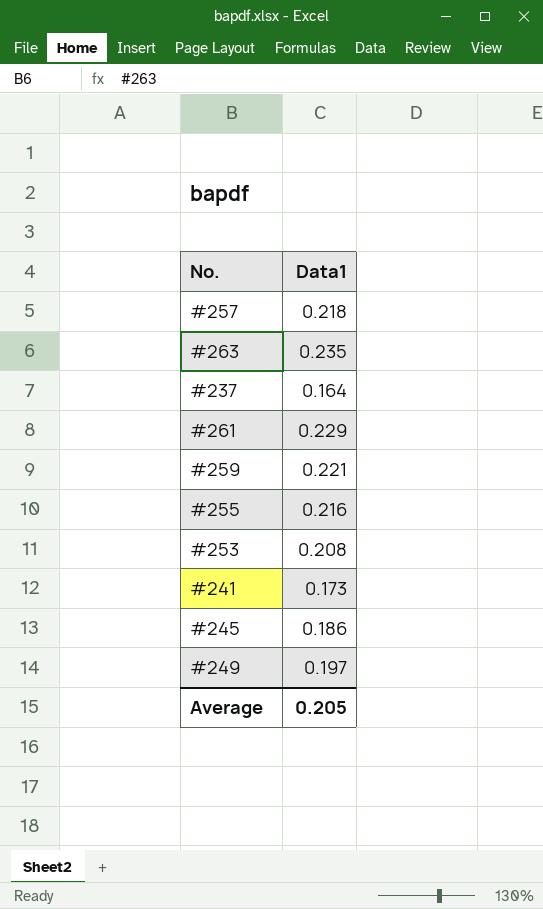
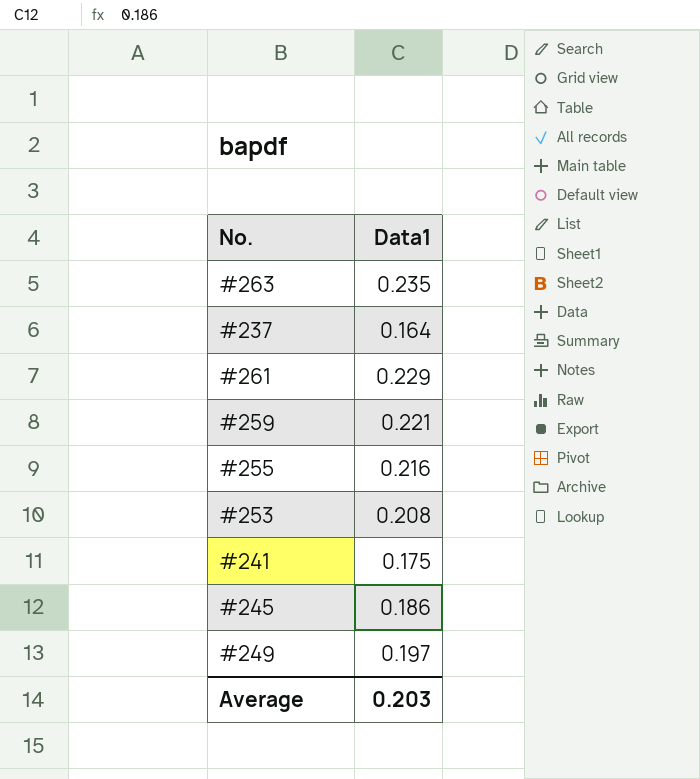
row #257: 0.218 -> none
#241 | Data1: 0.173 -> 0.175
Average | Data1: 0.205 -> 0.203

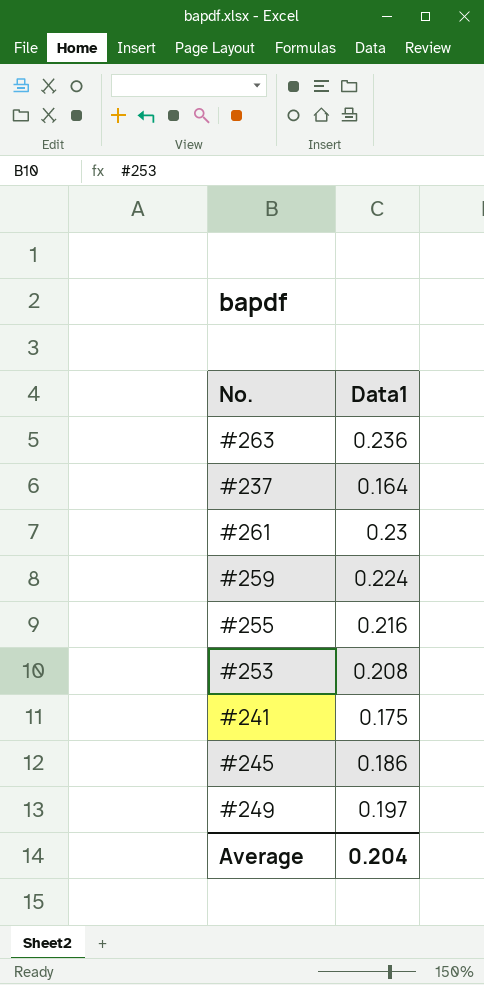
#263 | Data1: 0.235 -> 0.236
#261 | Data1: 0.229 -> 0.23
#259 | Data1: 0.221 -> 0.224
Average | Data1: 0.203 -> 0.204

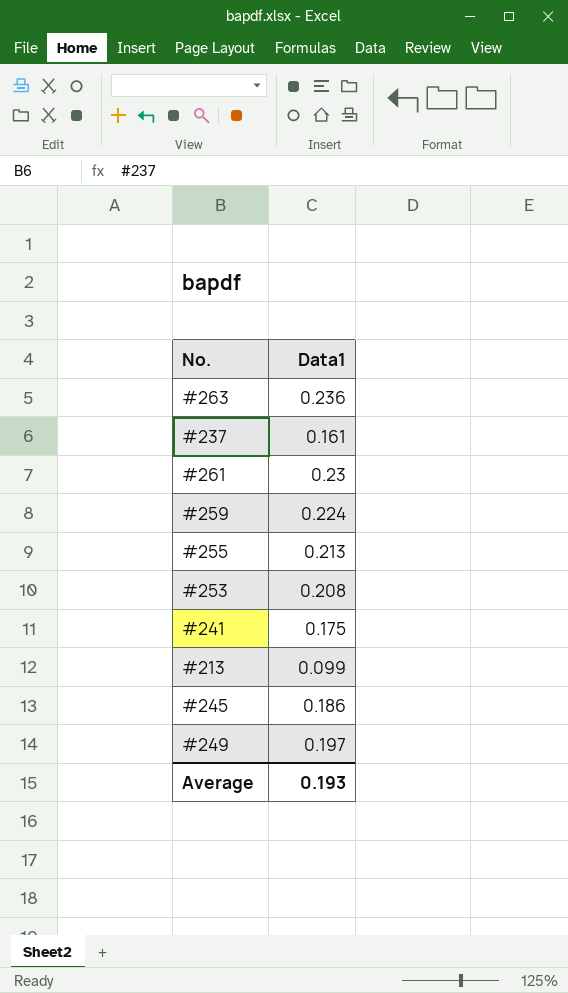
#237 | Data1: 0.164 -> 0.161
#255 | Data1: 0.216 -> 0.213
row #213: none -> 0.099
Average | Data1: 0.204 -> 0.193

